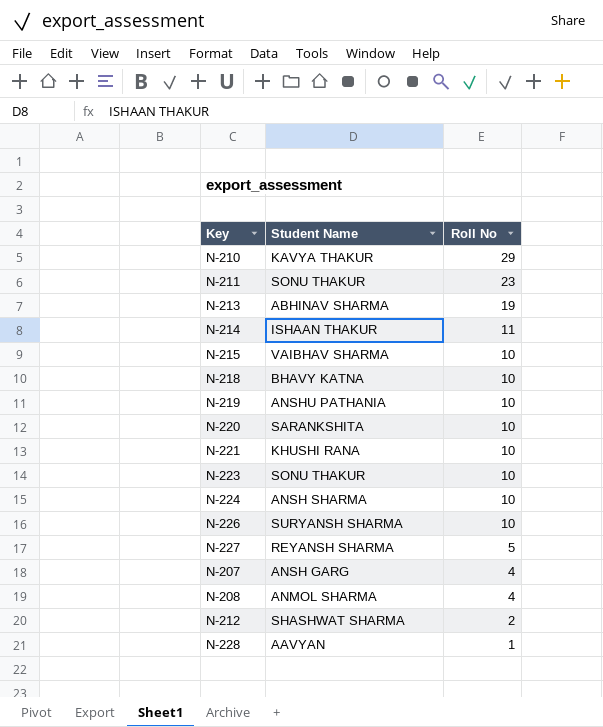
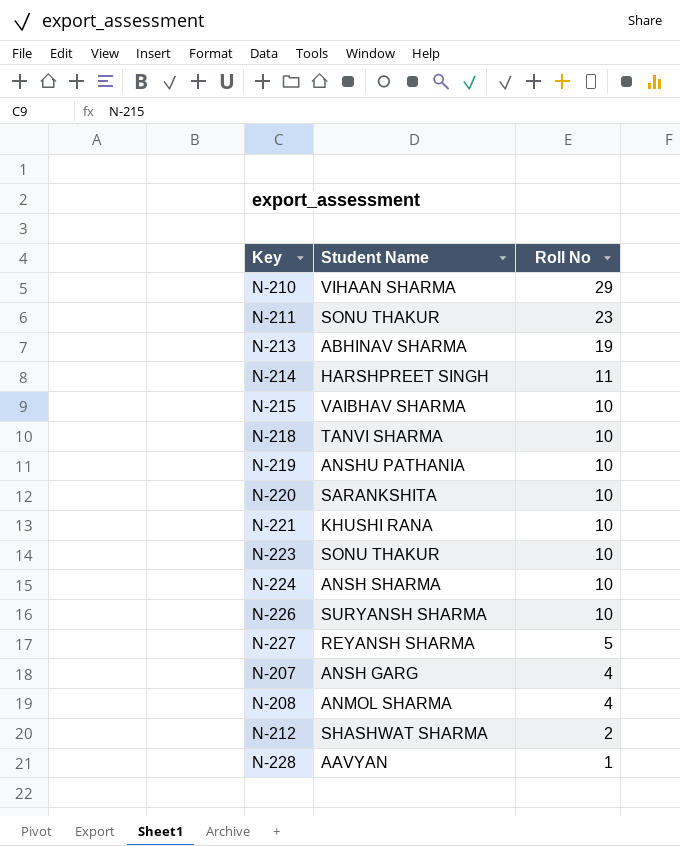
N-210 | Student Name: KAVYA THAKUR -> VIHAAN SHARMA
N-214 | Student Name: ISHAAN THAKUR -> HARSHPREET SINGH
N-218 | Student Name: BHAVY KATNA -> TANVI SHARMA

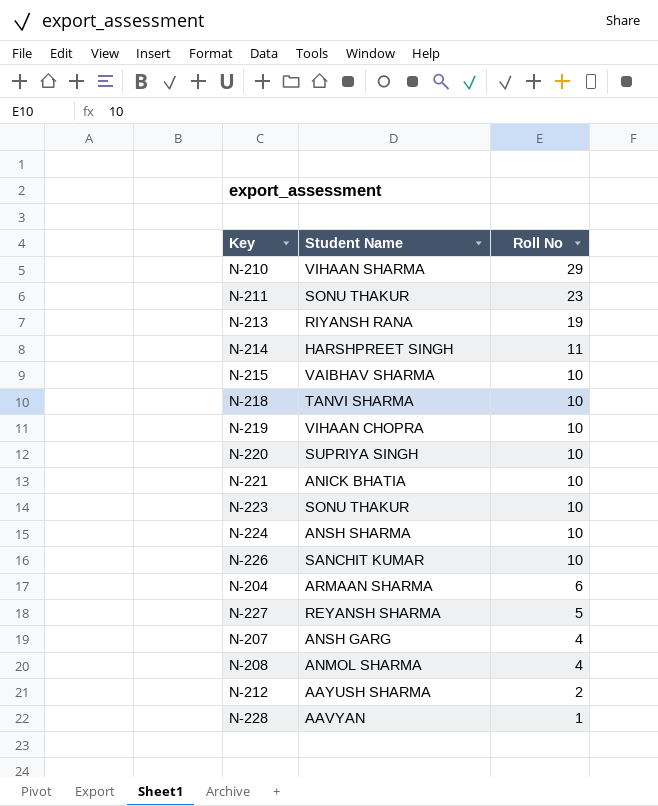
N-213 | Student Name: ABHINAV SHARMA -> RIYANSH RANA
N-219 | Student Name: ANSHU PATHANIA -> VIHAAN CHOPRA
N-220 | Student Name: SARANKSHITA -> SUPRIYA SINGH
N-221 | Student Name: KHUSHI RANA -> ANICK BHATIA
N-226 | Student Name: SURYANSH SHARMA -> SANCHIT KUMAR
row N-204: none -> ARMAAN SHARMA | 6
N-212 | Student Name: SHASHWAT SHARMA -> AAYUSH SHARMA

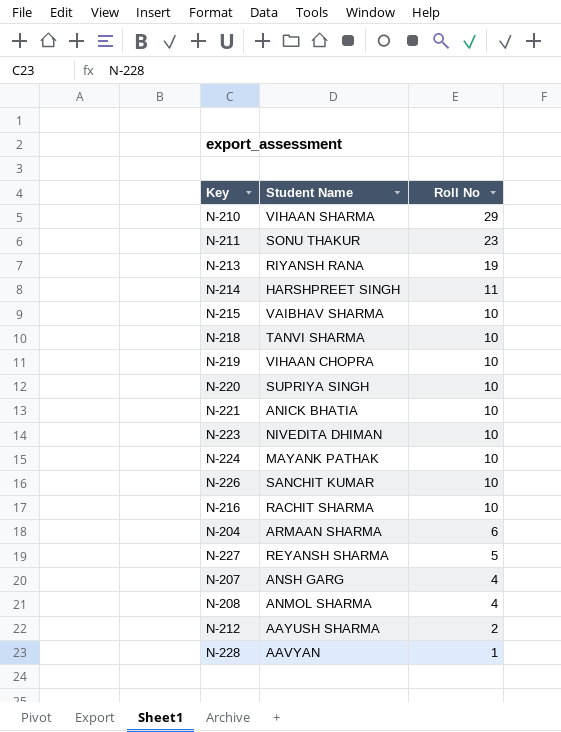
N-223 | Student Name: SONU THAKUR -> NIVEDITA DHIMAN
N-224 | Student Name: ANSH SHARMA -> MAYANK PATHAK
row N-216: none -> RACHIT SHARMA | 10

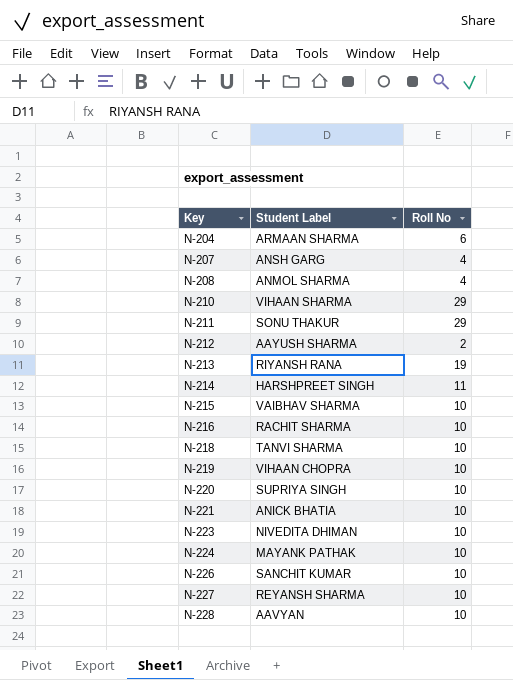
row order: Roll No descending -> Key ascending
column name: Student Name -> Student Label
N-211 | Roll No: 23 -> 29
N-227 | Roll No: 5 -> 10
N-228 | Roll No: 1 -> 10

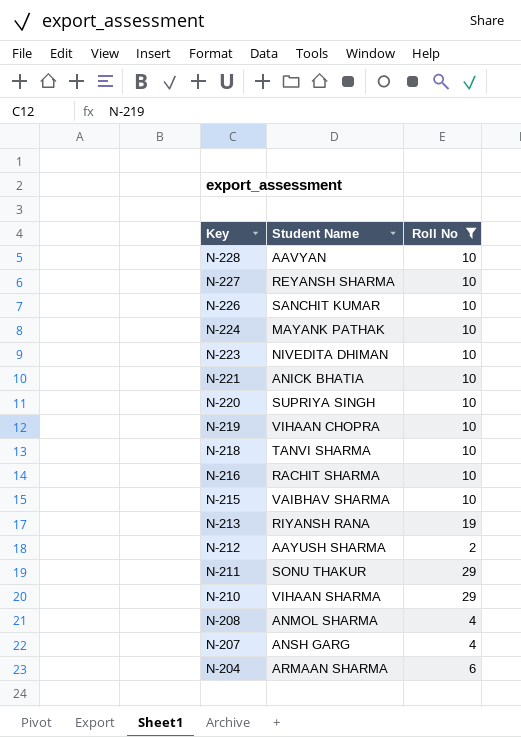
filter: none -> Roll No != 11
row order: Key ascending -> Key descending
column name: Student Label -> Student Name

